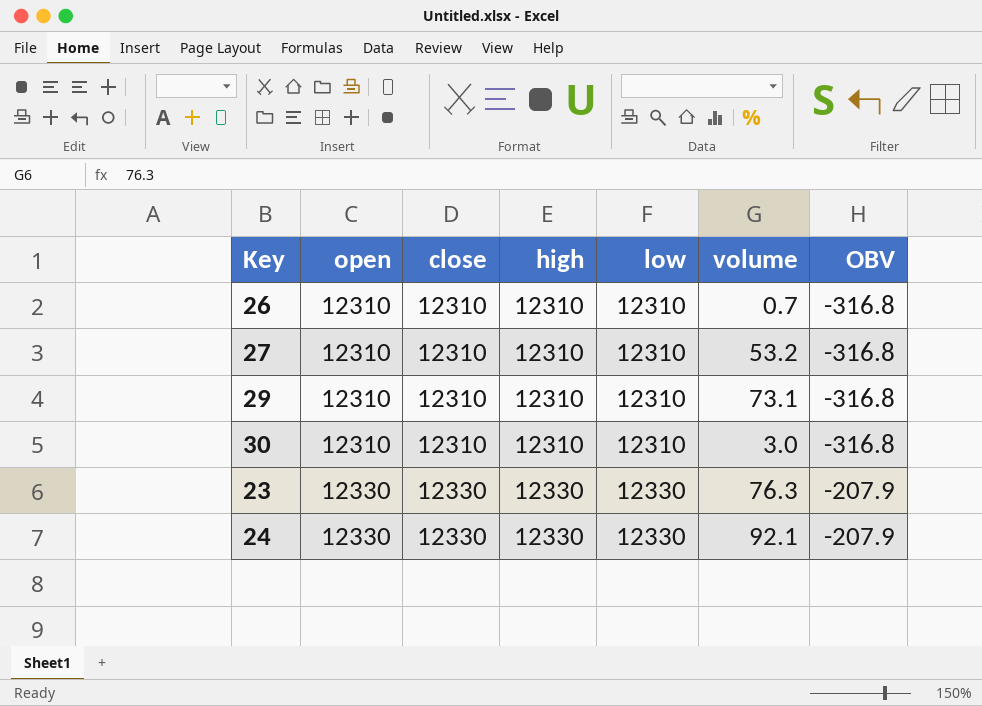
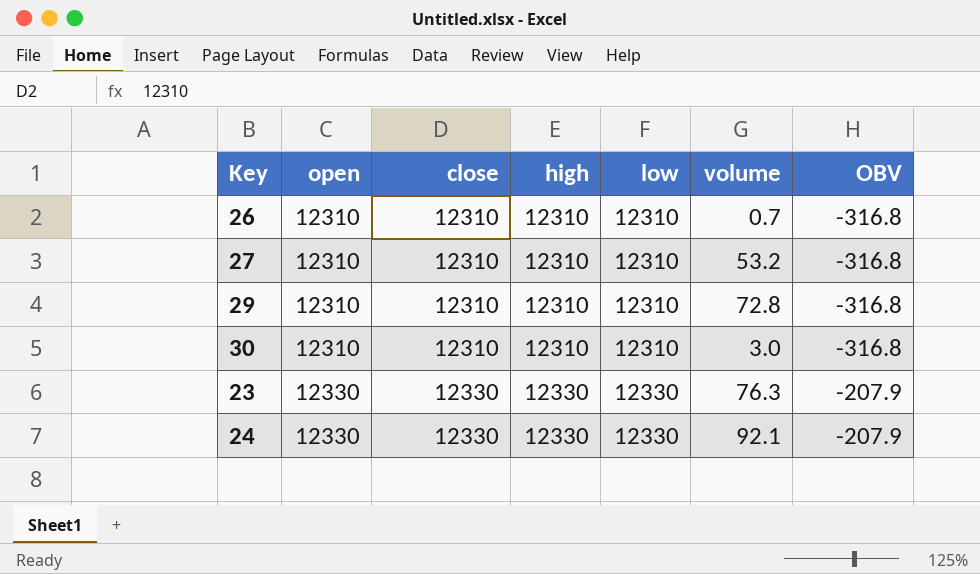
29 | volume: 73.1 -> 72.8

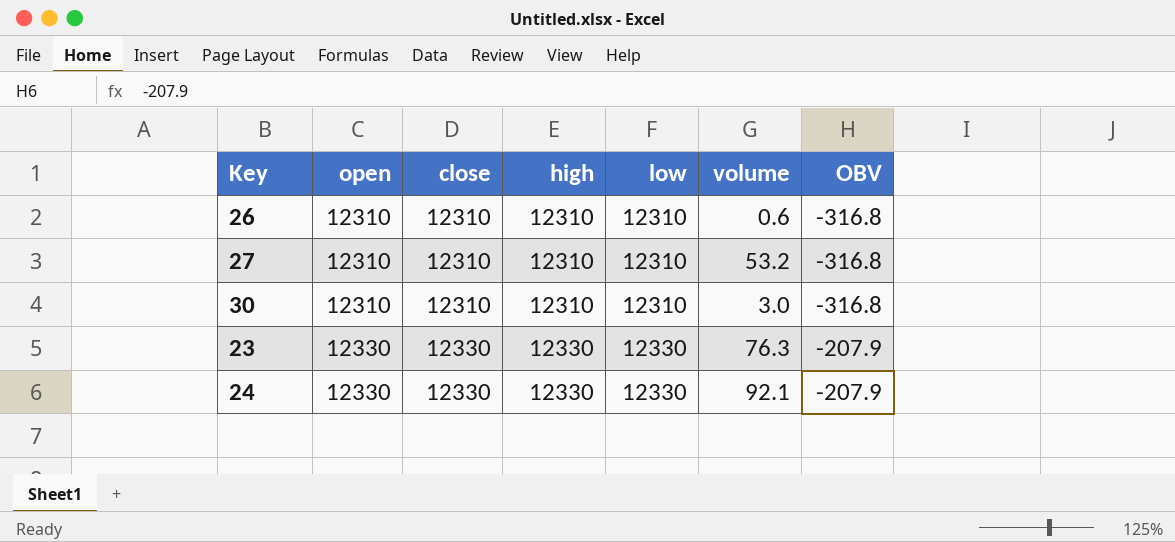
row 29: 12310 | 12310 | 12310 | 12310 | 72.8 | -316.8 -> none
26 | volume: 0.7 -> 0.6

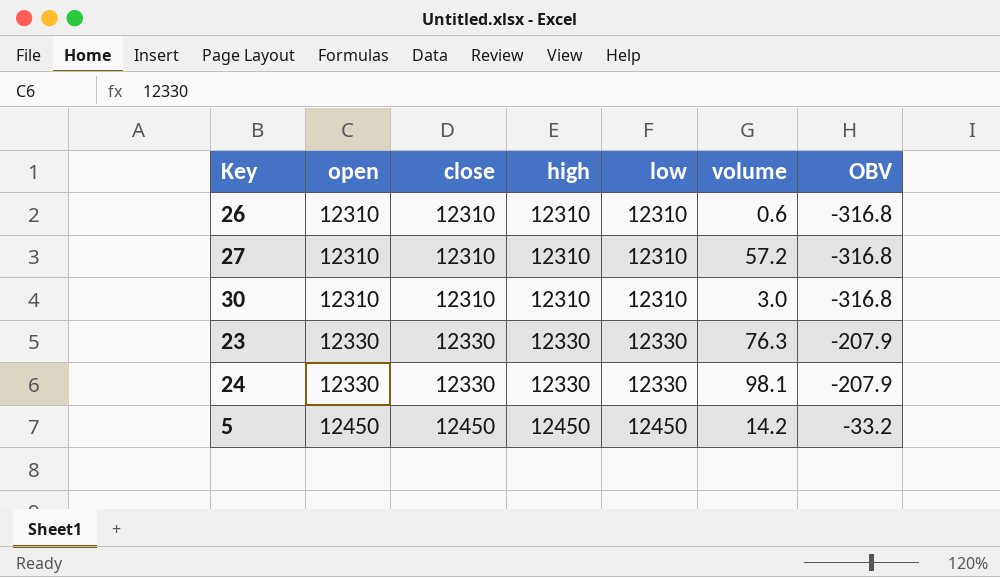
27 | volume: 53.2 -> 57.2
24 | volume: 92.1 -> 98.1
row 5: none -> 12450 | 12450 | 12450 | 12450 | 14.2 | -33.2

